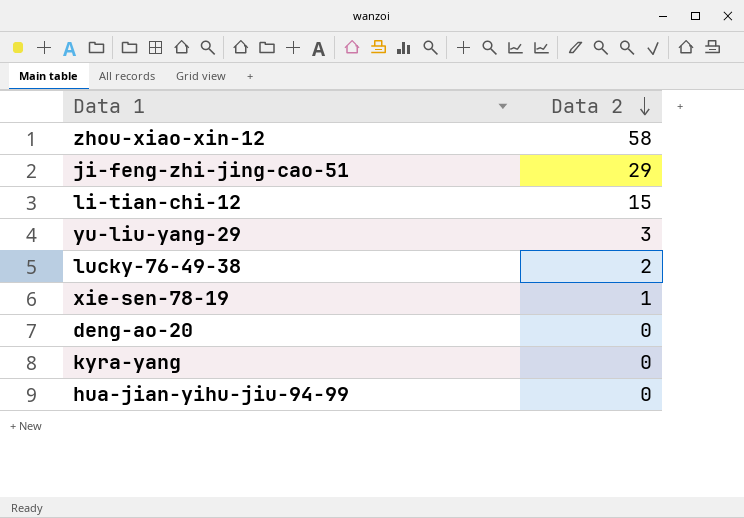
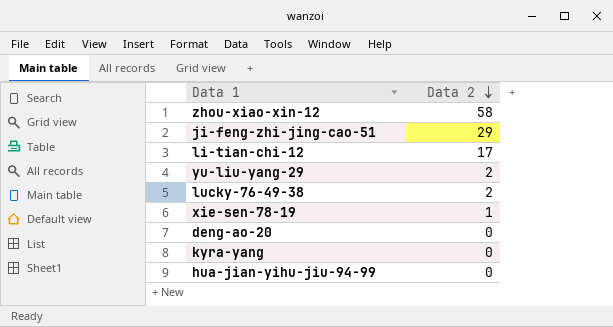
li-tian-chi-12 | Data 2: 15 -> 17
yu-liu-yang-29 | Data 2: 3 -> 2

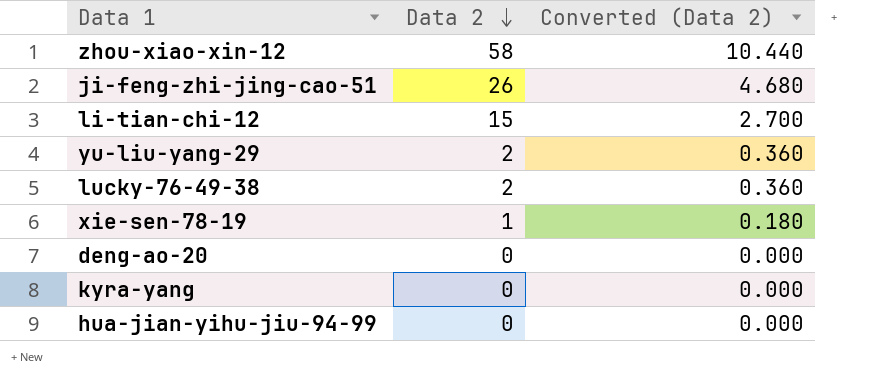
column Converted (Data 2) | formula: none -> [Data 2] * 0.18
ji-feng-zhi-jing-cao-51 | Data 2: 29 -> 26
li-tian-chi-12 | Data 2: 17 -> 15

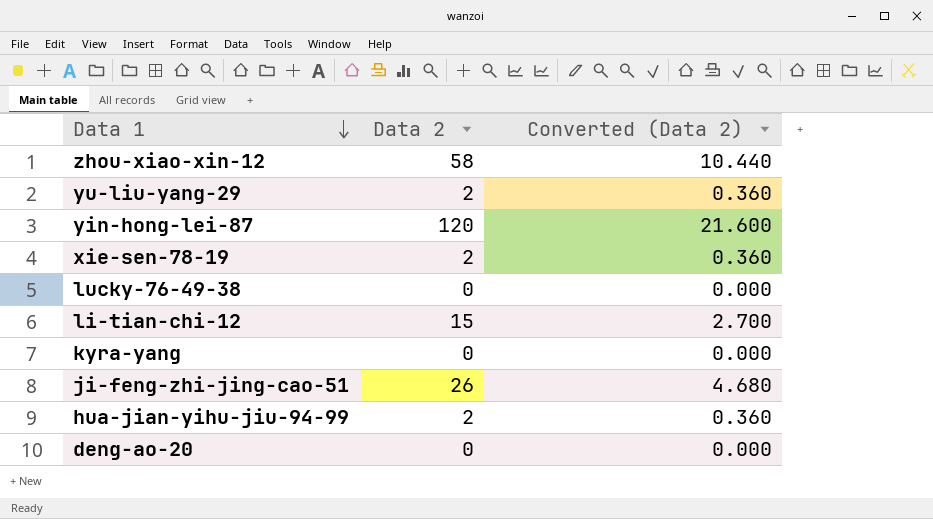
row order: Data 2 descending -> Data 1 descending
row yin-hong-lei-87: none -> 120 | 21.600
xie-sen-78-19 | Data 2: 1 -> 2
xie-sen-78-19 | Converted (Data 2): 0.180 -> 0.360
lucky-76-49-38 | Data 2: 2 -> 0
lucky-76-49-38 | Converted (Data 2): 0.360 -> 0.000
hua-jian-yihu-jiu-94-99 | Data 2: 0 -> 2
hua-jian-yihu-jiu-94-99 | Converted (Data 2): 0.000 -> 0.360

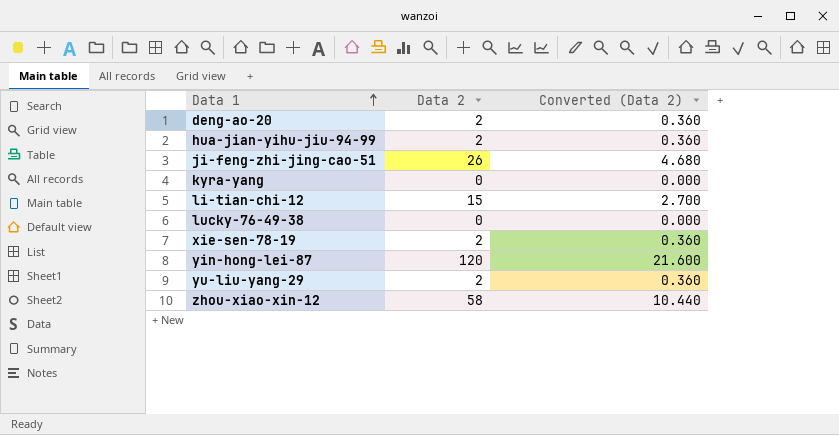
row order: Data 1 descending -> Data 1 ascending
deng-ao-20 | Data 2: 0 -> 2
deng-ao-20 | Converted (Data 2): 0.000 -> 0.360

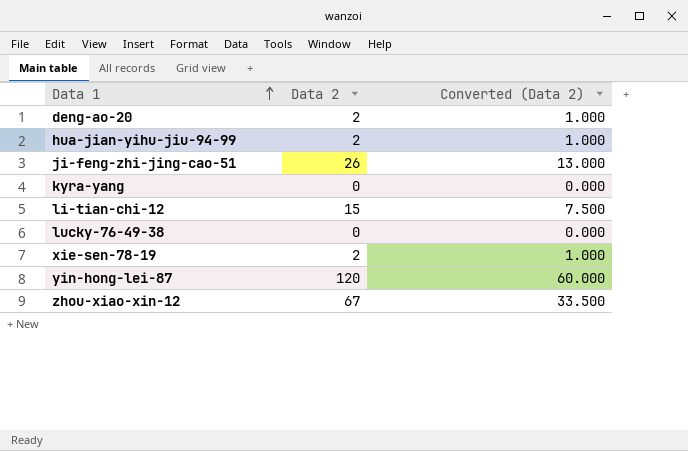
column Converted (Data 2) | formula: [Data 2] * 0.18 -> [Data 2] * 0.5
row yu-liu-yang-29: 2 | 0.360 -> none
zhou-xiao-xin-12 | Data 2: 58 -> 67

